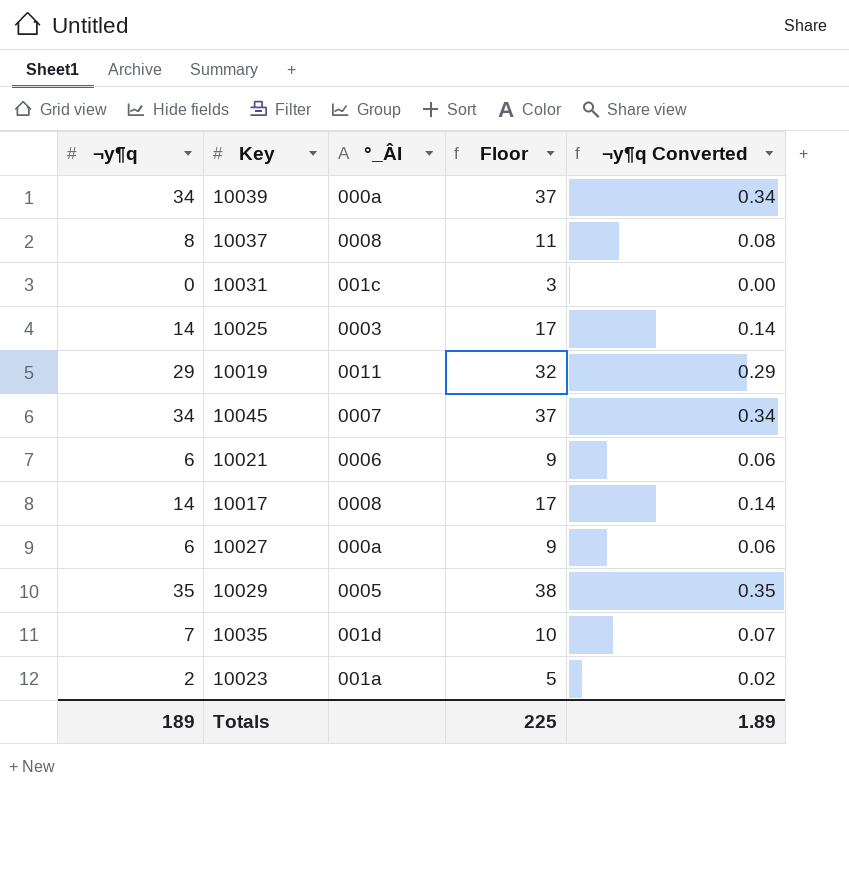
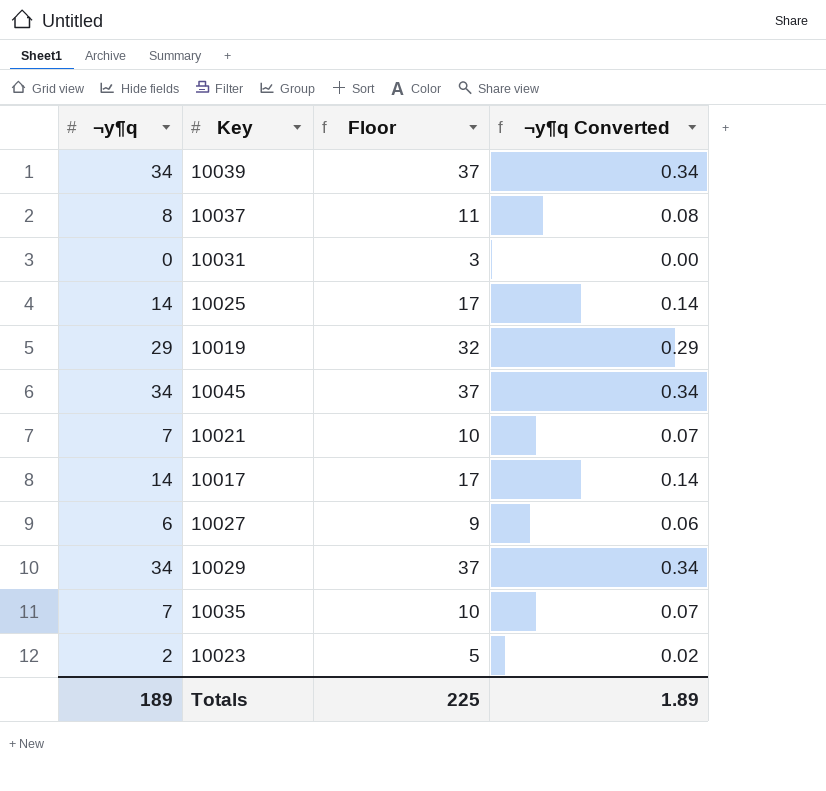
column °_ÂI | position: 3 -> none
10021 | ¬y¶q: 6 -> 7
10021 | Floor: 9 -> 10
10021 | ¬y¶q Converted: 0.06 -> 0.07
10029 | ¬y¶q: 35 -> 34
10029 | Floor: 38 -> 37
10029 | ¬y¶q Converted: 0.35 -> 0.34

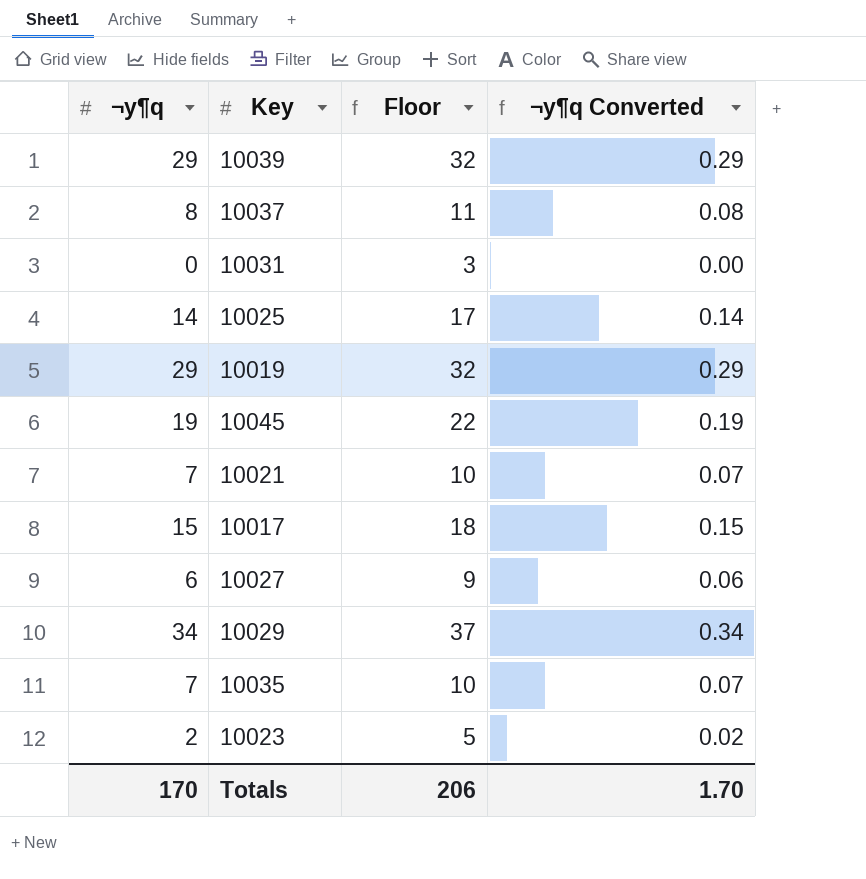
10039 | ¬y¶q: 34 -> 29
10039 | Floor: 37 -> 32
10039 | ¬y¶q Converted: 0.34 -> 0.29
10045 | ¬y¶q: 34 -> 19
10045 | Floor: 37 -> 22
10045 | ¬y¶q Converted: 0.34 -> 0.19
10017 | ¬y¶q: 14 -> 15
10017 | Floor: 17 -> 18
10017 | ¬y¶q Converted: 0.14 -> 0.15
Totals | ¬y¶q: 189 -> 170
Totals | Floor: 225 -> 206
Totals | ¬y¶q Converted: 1.89 -> 1.70

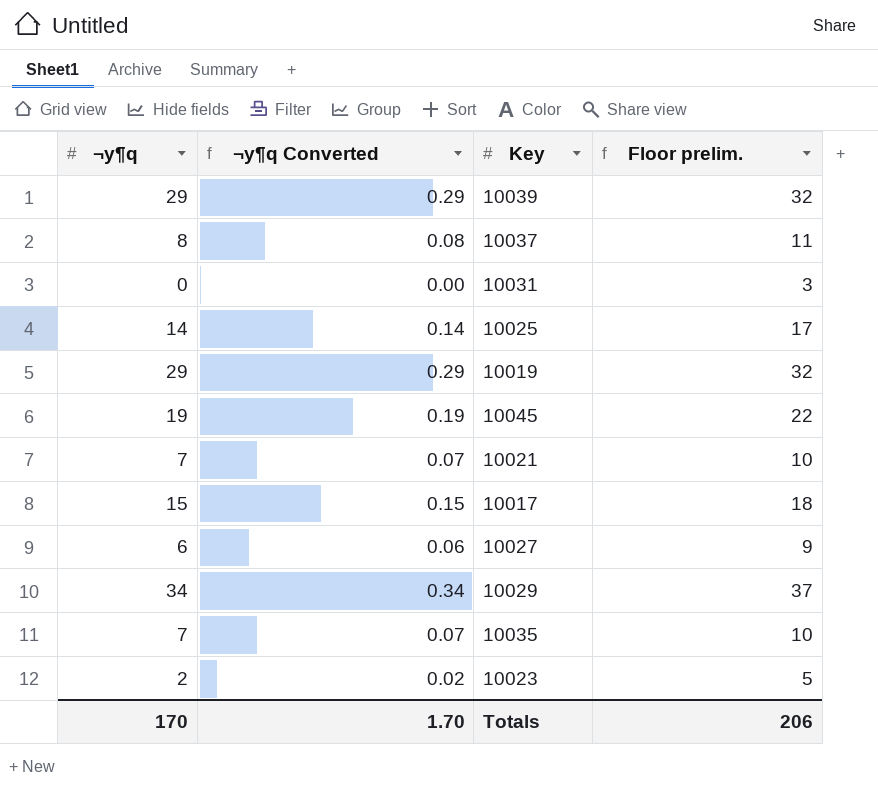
column ¬y¶q Converted | position: 4 -> 2
column name: Floor -> Floor prelim.

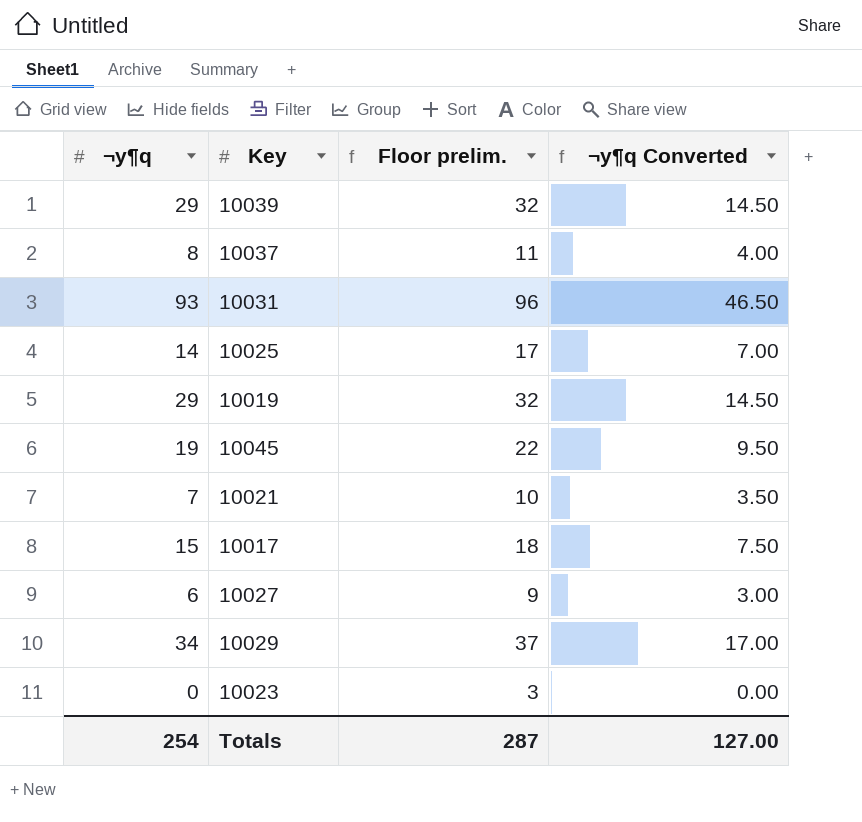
column ¬y¶q Converted | formula: [¬y¶q] * 0.01 -> [¬y¶q] * 0.5
column ¬y¶q Converted | position: 2 -> 4
row 10035: 7 | 0.07 | 10 -> none
10031 | ¬y¶q: 0 -> 93
10031 | Floor prelim.: 3 -> 96
10023 | ¬y¶q: 2 -> 0
10023 | Floor prelim.: 5 -> 3
Totals | ¬y¶q: 170 -> 254
Totals | Floor prelim.: 206 -> 287
Totals | ¬y¶q Converted: 1.70 -> 127.00

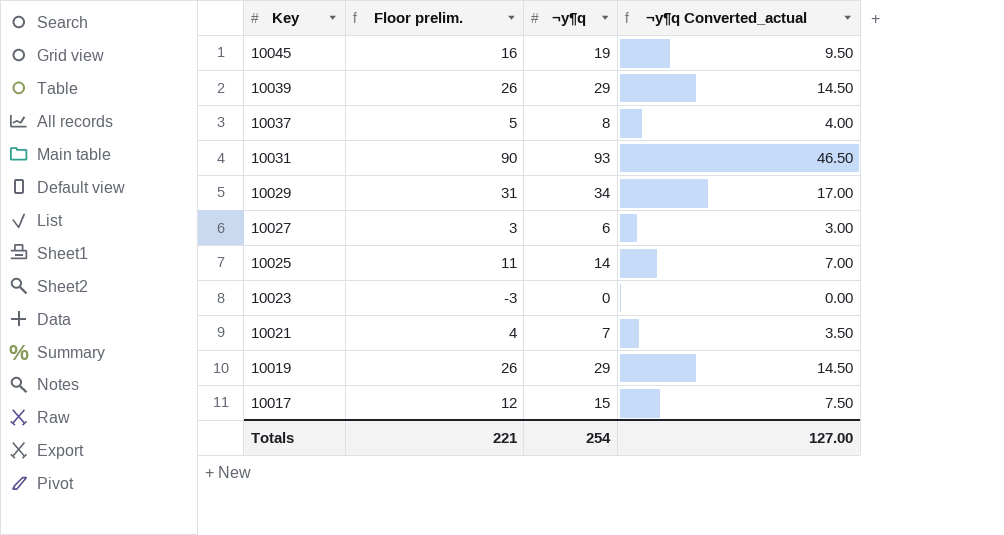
row order: none -> Key descending
column Floor prelim. | formula: [¬y¶q] + 3 -> [¬y¶q] - 3
column ¬y¶q | position: 1 -> 3
column name: ¬y¶q Converted -> ¬y¶q Converted_actual
Totals | Floor prelim.: 287 -> 221

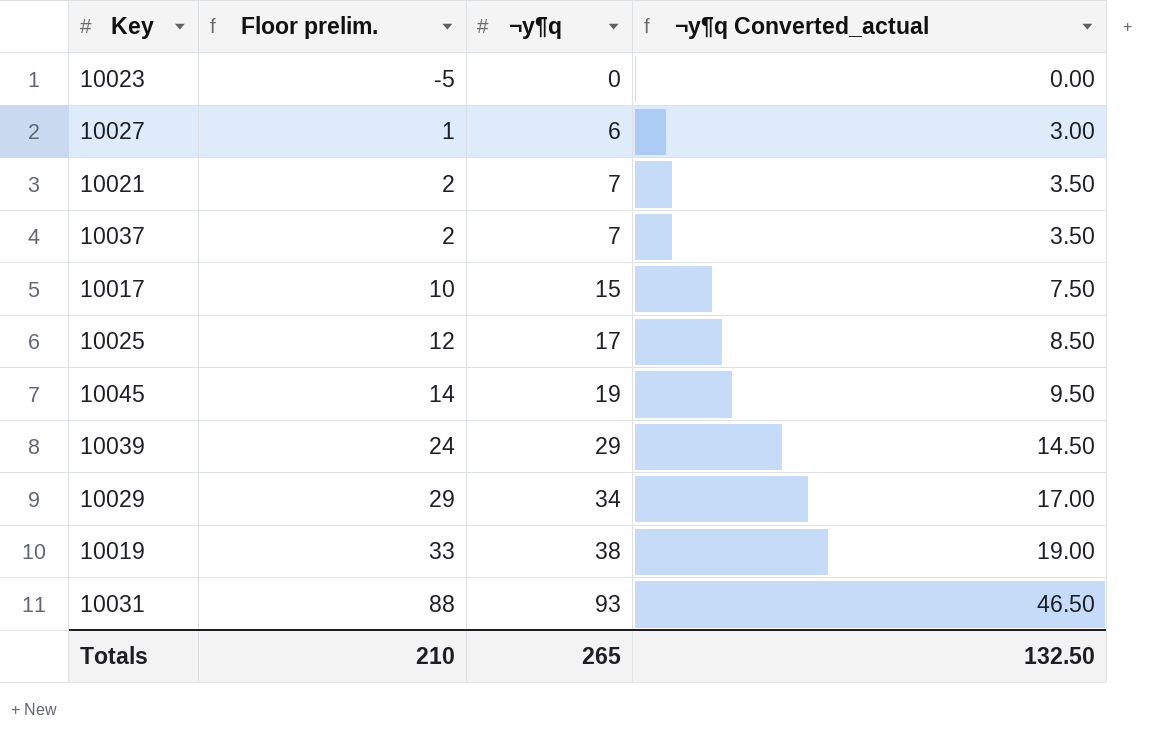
row order: Key descending -> Floor prelim. ascending
column Floor prelim. | formula: [¬y¶q] - 3 -> [¬y¶q] - 5
10037 | ¬y¶q: 8 -> 7
10037 | ¬y¶q Converted_actual: 4.00 -> 3.50
10025 | ¬y¶q: 14 -> 17
10025 | ¬y¶q Converted_actual: 7.00 -> 8.50
10019 | ¬y¶q: 29 -> 38
10019 | ¬y¶q Converted_actual: 14.50 -> 19.00
Totals | Floor prelim.: 221 -> 210
Totals | ¬y¶q: 254 -> 265
Totals | ¬y¶q Converted_actual: 127.00 -> 132.50

